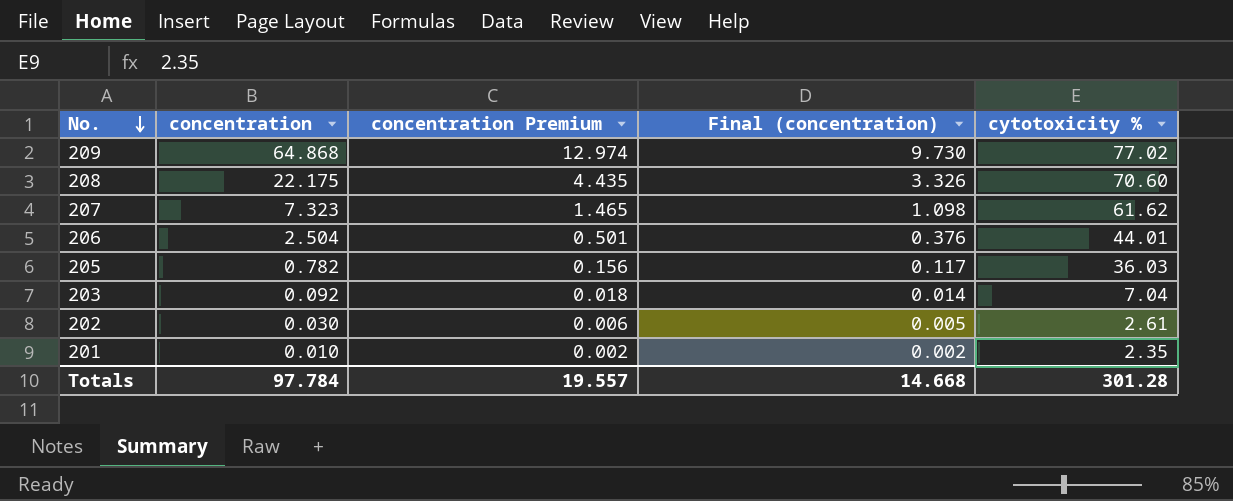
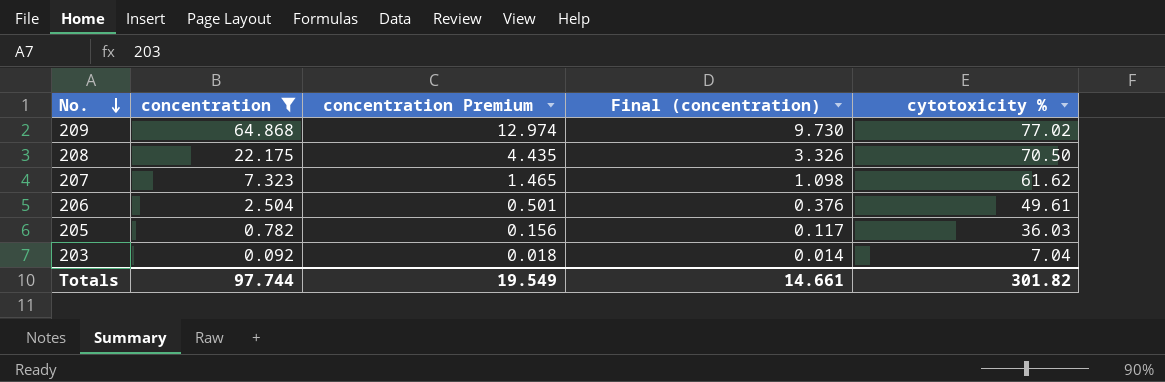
filter: none -> concentration >= 0.092
208 | cytotoxicity %: 70.60 -> 70.50
206 | cytotoxicity %: 44.01 -> 49.61
Totals | concentration: 97.784 -> 97.744
Totals | concentration Premium: 19.557 -> 19.549
Totals | Final (concentration): 14.668 -> 14.661
Totals | cytotoxicity %: 301.28 -> 301.82

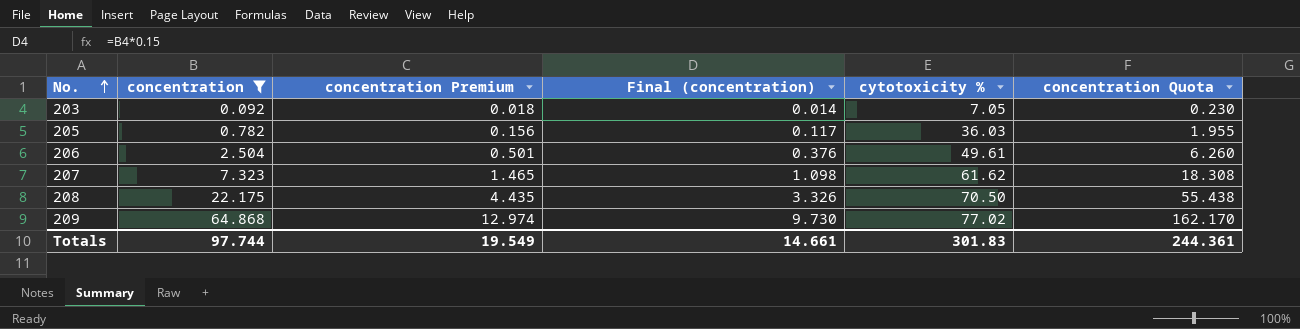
row order: No. descending -> No. ascending
column concentration Quota | formula: none -> [concentration] * 2.5
203 | cytotoxicity %: 7.04 -> 7.05
Totals | cytotoxicity %: 301.82 -> 301.83

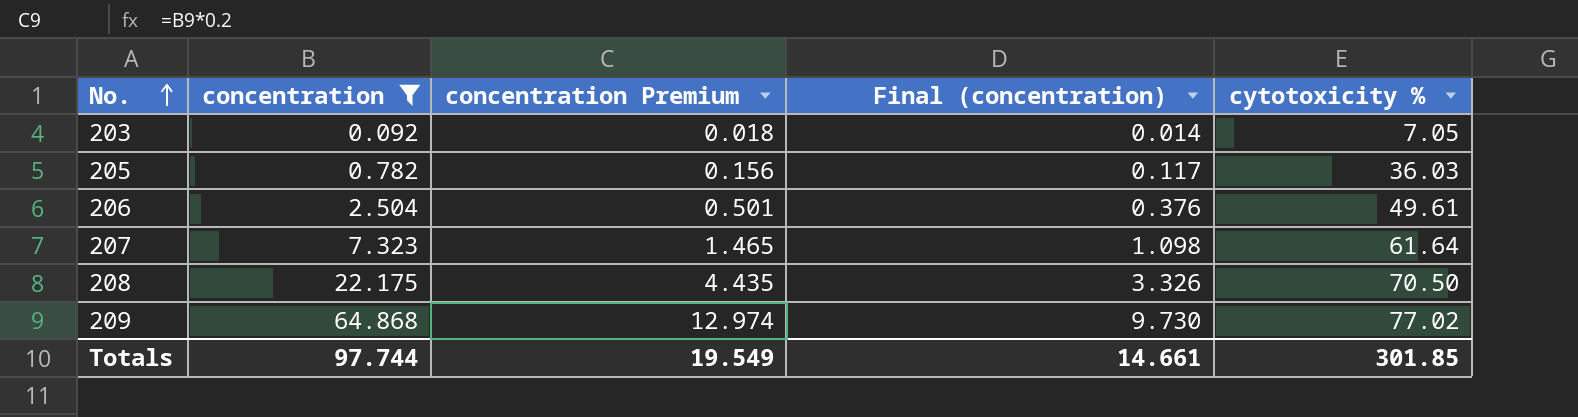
column concentration Quota | formula: [concentration] * 2.5 -> none
207 | cytotoxicity %: 61.62 -> 61.64
Totals | cytotoxicity %: 301.83 -> 301.85

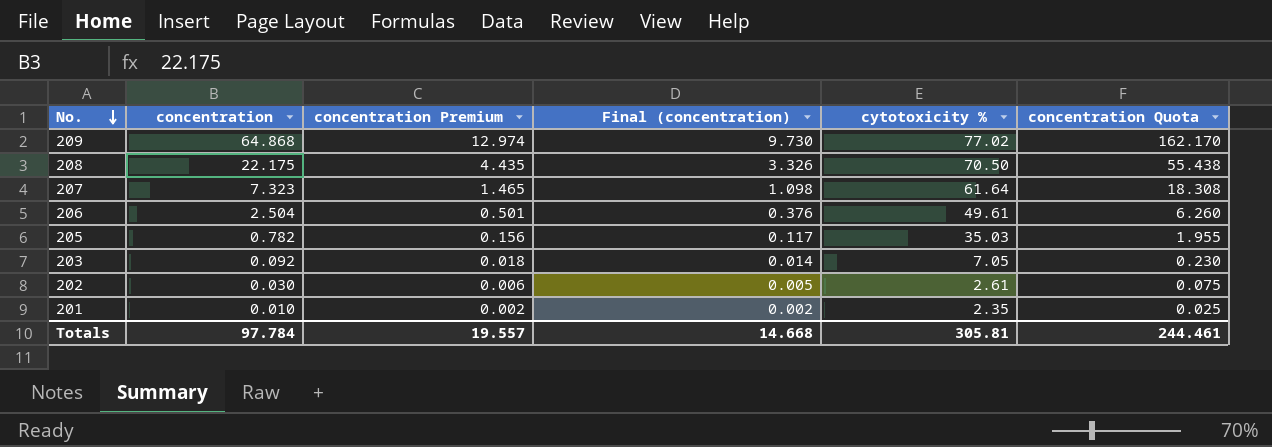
filter: concentration >= 0.092 -> none
row order: No. ascending -> No. descending
column concentration Quota | formula: none -> [concentration] * 2.5
205 | cytotoxicity %: 36.03 -> 35.03
Totals | concentration: 97.744 -> 97.784
Totals | concentration Premium: 19.549 -> 19.557
Totals | Final (concentration): 14.661 -> 14.668
Totals | cytotoxicity %: 301.85 -> 305.81

